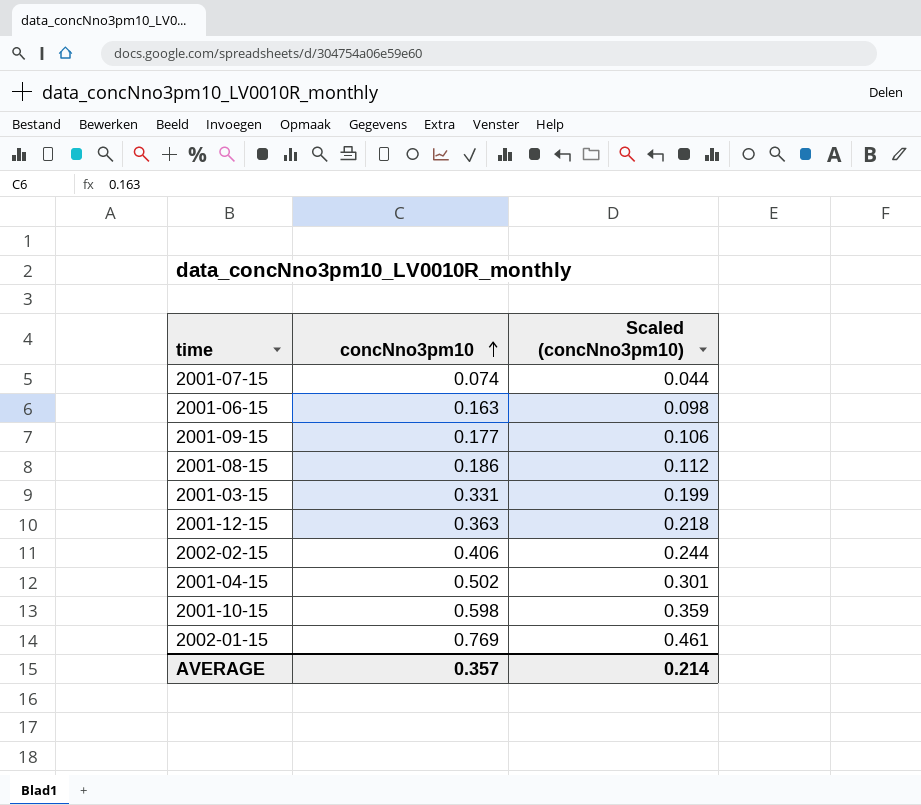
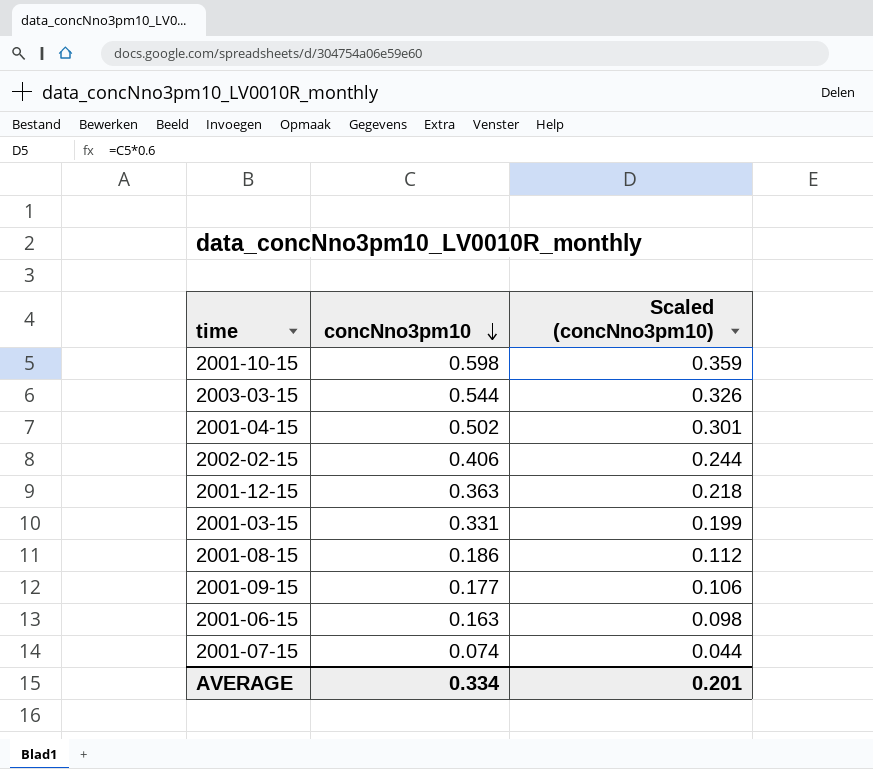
row order: concNno3pm10 ascending -> concNno3pm10 descending
row 2002-01-15: 0.769 | 0.461 -> none
row 2003-03-15: none -> 0.544 | 0.326
AVERAGE | concNno3pm10: 0.357 -> 0.334
AVERAGE | Scaled (concNno3pm10): 0.214 -> 0.201

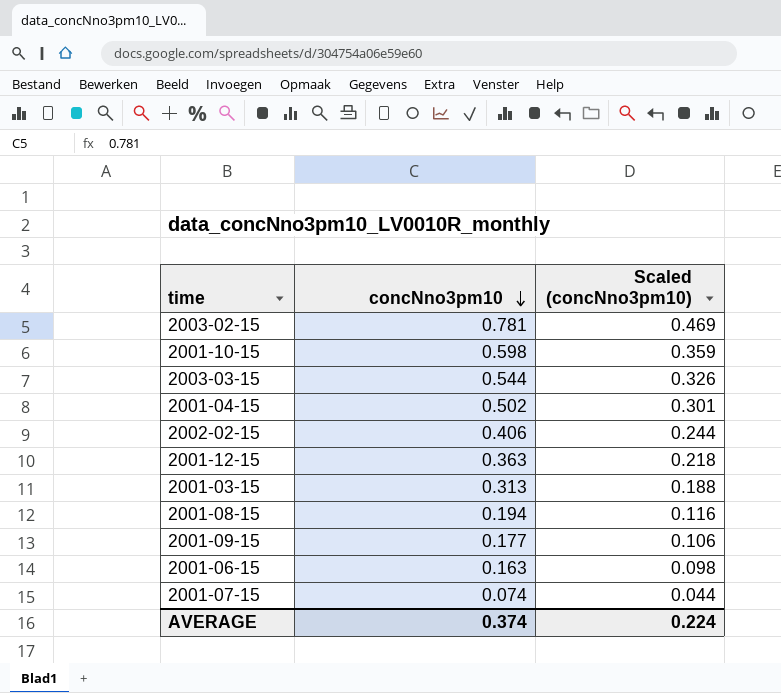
row 2003-02-15: none -> 0.781 | 0.469
2001-03-15 | concNno3pm10: 0.331 -> 0.313
2001-03-15 | Scaled (concNno3pm10): 0.199 -> 0.188
2001-08-15 | concNno3pm10: 0.186 -> 0.194
2001-08-15 | Scaled (concNno3pm10): 0.112 -> 0.116
AVERAGE | concNno3pm10: 0.334 -> 0.374
AVERAGE | Scaled (concNno3pm10): 0.201 -> 0.224

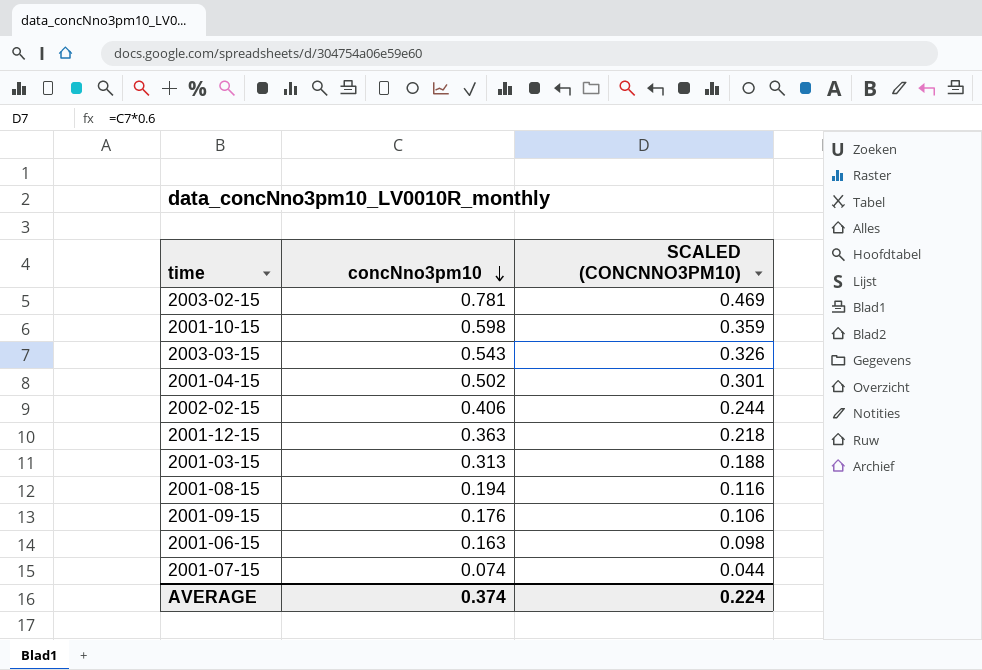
column name: Scaled (concNno3pm10) -> SCALED (CONCNNO3PM10)
2003-03-15 | concNno3pm10: 0.544 -> 0.543
2001-09-15 | concNno3pm10: 0.177 -> 0.176

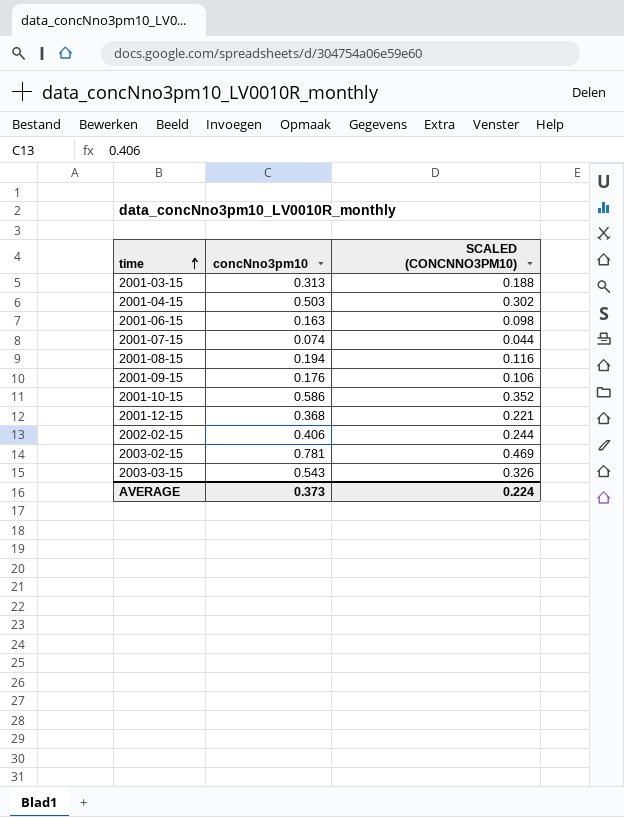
row order: concNno3pm10 descending -> time ascending
2001-04-15 | concNno3pm10: 0.502 -> 0.503
2001-04-15 | SCALED (CONCNNO3PM10): 0.301 -> 0.302
2001-10-15 | concNno3pm10: 0.598 -> 0.586
2001-10-15 | SCALED (CONCNNO3PM10): 0.359 -> 0.352
2001-12-15 | concNno3pm10: 0.363 -> 0.368
2001-12-15 | SCALED (CONCNNO3PM10): 0.218 -> 0.221
AVERAGE | concNno3pm10: 0.374 -> 0.373

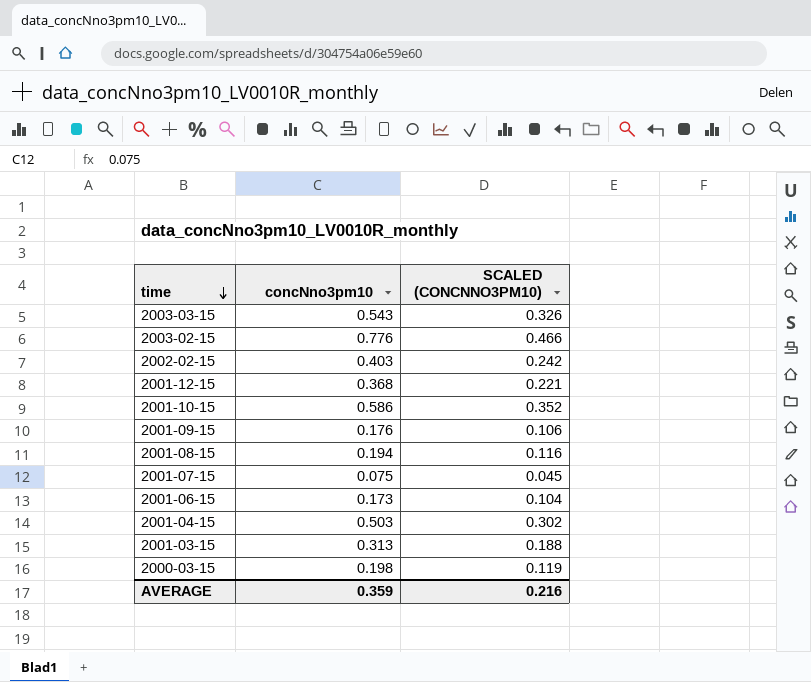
row order: time ascending -> time descending
2003-02-15 | concNno3pm10: 0.781 -> 0.776
2003-02-15 | SCALED (CONCNNO3PM10): 0.469 -> 0.466
2002-02-15 | concNno3pm10: 0.406 -> 0.403
2002-02-15 | SCALED (CONCNNO3PM10): 0.244 -> 0.242
2001-07-15 | concNno3pm10: 0.074 -> 0.075
2001-07-15 | SCALED (CONCNNO3PM10): 0.044 -> 0.045
2001-06-15 | concNno3pm10: 0.163 -> 0.173
2001-06-15 | SCALED (CONCNNO3PM10): 0.098 -> 0.104
row 2000-03-15: none -> 0.198 | 0.119
AVERAGE | concNno3pm10: 0.373 -> 0.359
AVERAGE | SCALED (CONCNNO3PM10): 0.224 -> 0.216

